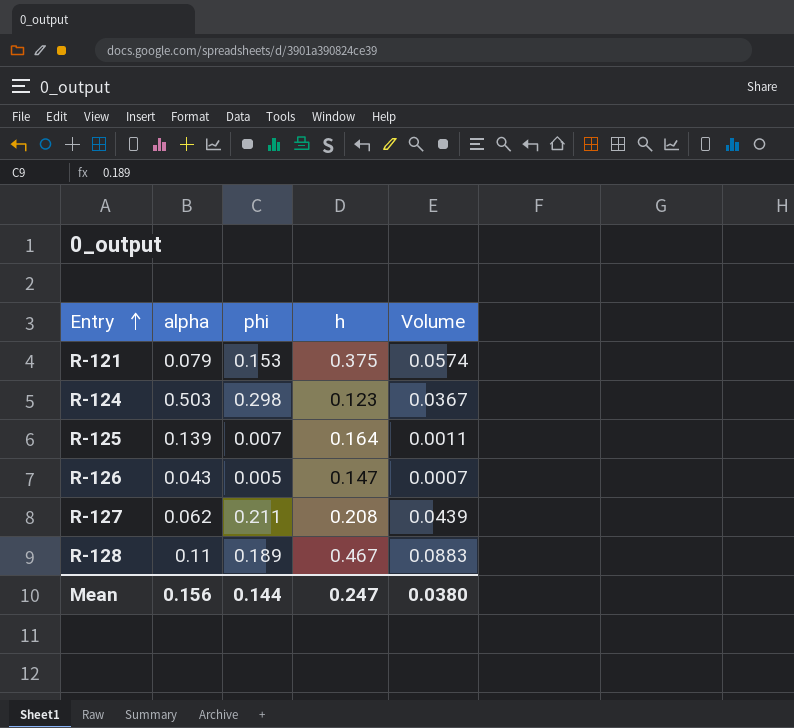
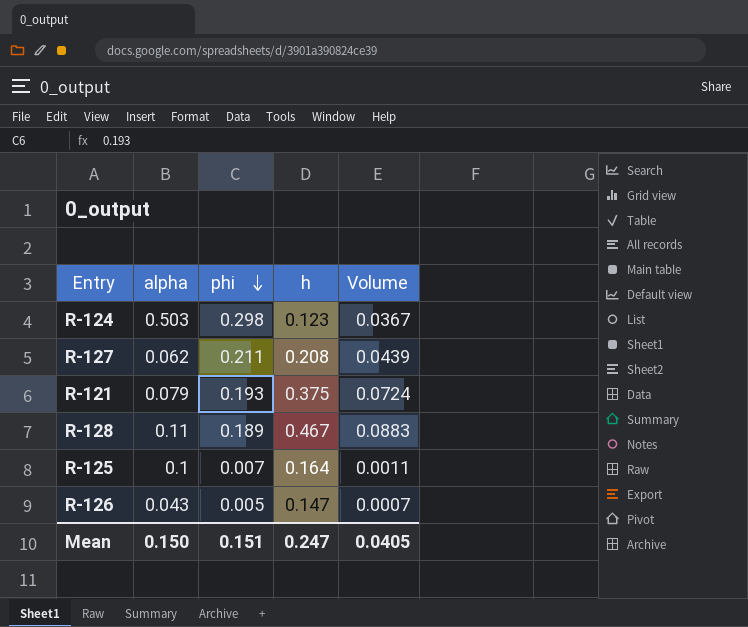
row order: Entry ascending -> phi descending
R-121 | phi: 0.153 -> 0.193
R-121 | Volume: 0.0574 -> 0.0724
R-125 | alpha: 0.139 -> 0.1
Mean | alpha: 0.156 -> 0.150
Mean | phi: 0.144 -> 0.151
Mean | Volume: 0.0380 -> 0.0405

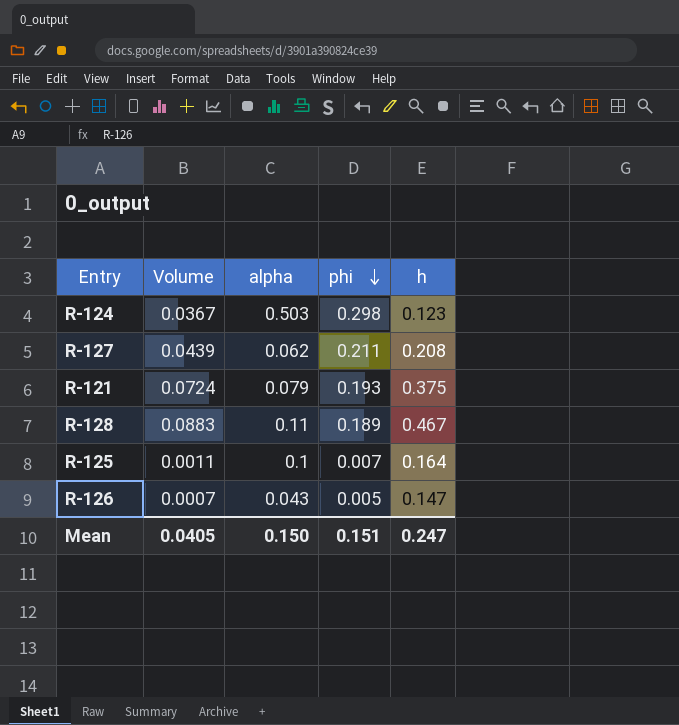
column Volume | position: 5 -> 2

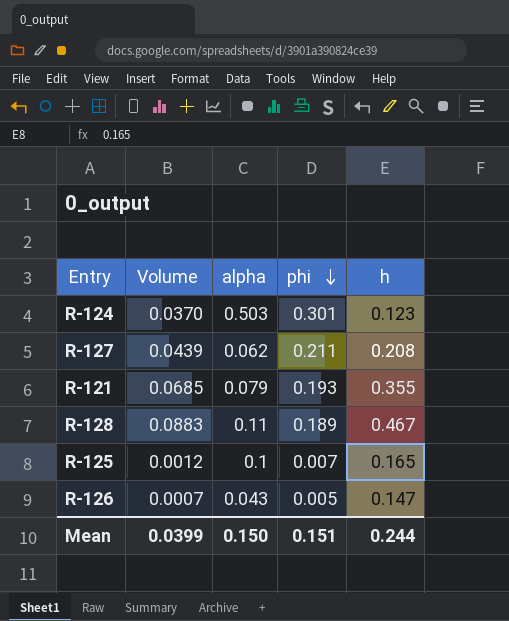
R-124 | Volume: 0.0367 -> 0.0370
R-124 | phi: 0.298 -> 0.301
R-121 | Volume: 0.0724 -> 0.0685
R-121 | h: 0.375 -> 0.355
R-125 | Volume: 0.0011 -> 0.0012
R-125 | h: 0.164 -> 0.165
Mean | Volume: 0.0405 -> 0.0399
Mean | h: 0.247 -> 0.244

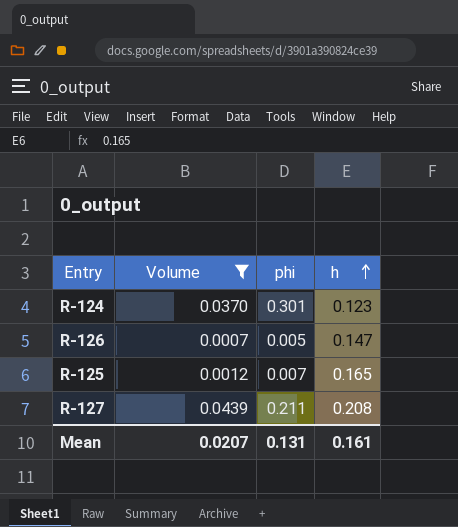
filter: none -> Volume <= 0.0439
row order: phi descending -> h ascending
column alpha | position: 3 -> none
Mean | Volume: 0.0399 -> 0.0207
Mean | phi: 0.151 -> 0.131
Mean | h: 0.244 -> 0.161

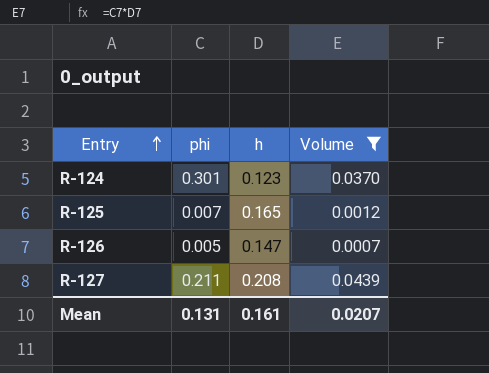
row order: h ascending -> Entry ascending
column Volume | position: 2 -> 4

